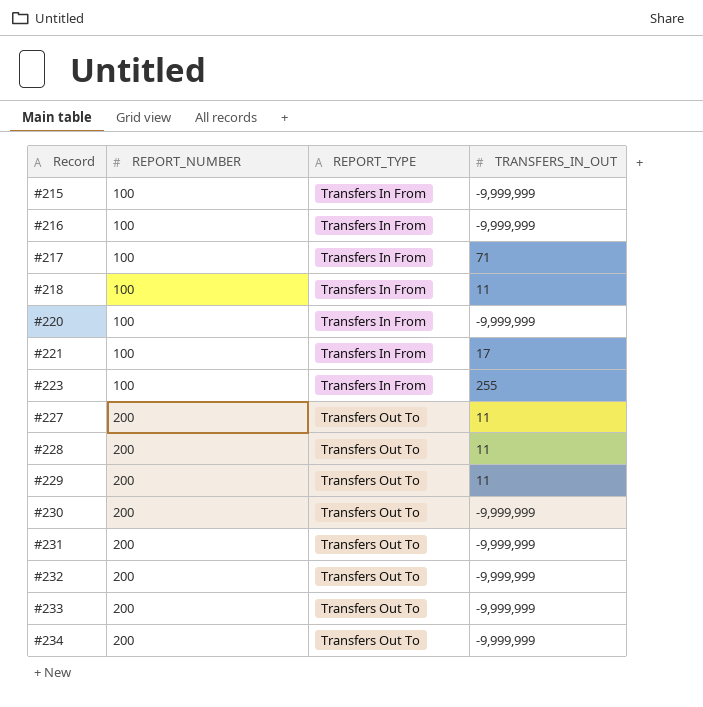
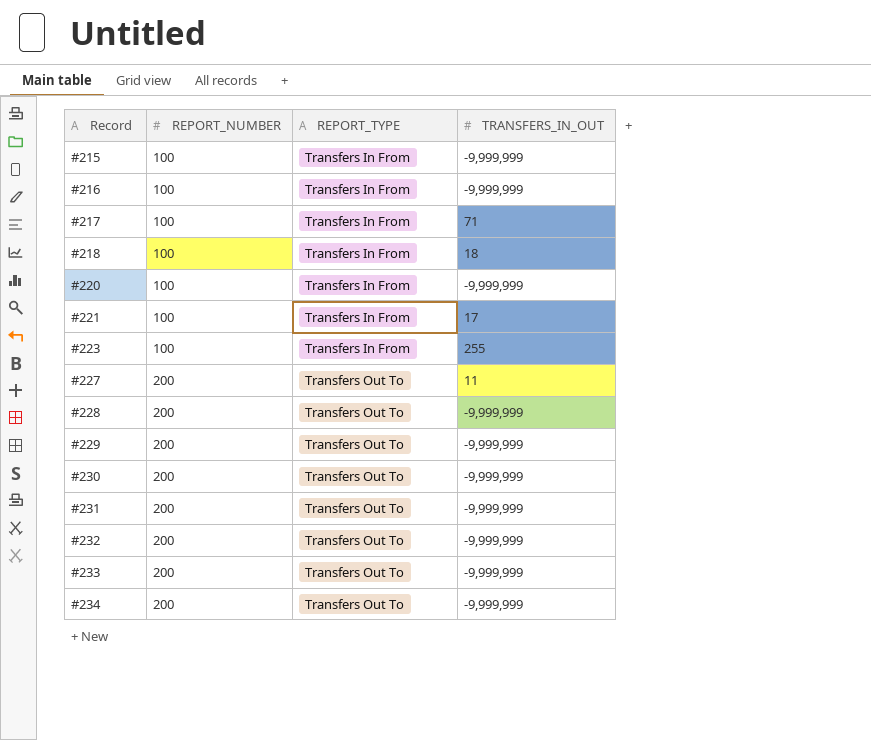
#218 | TRANSFERS_IN_OUT: 11 -> 18
#228 | TRANSFERS_IN_OUT: 11 -> -9,999,999
#229 | TRANSFERS_IN_OUT: 11 -> -9,999,999

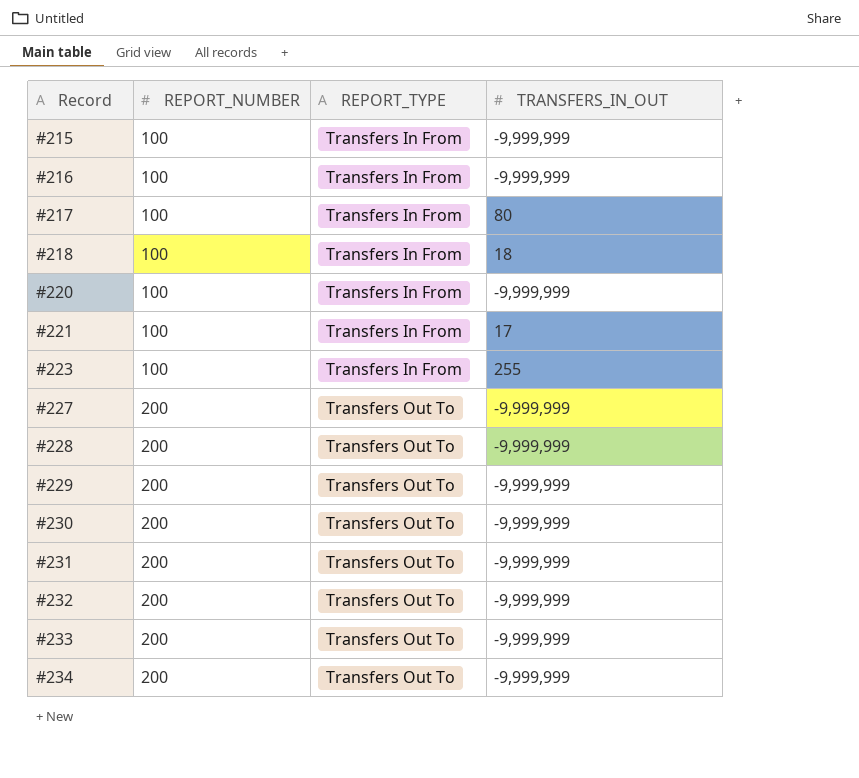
#217 | TRANSFERS_IN_OUT: 71 -> 80
#227 | TRANSFERS_IN_OUT: 11 -> -9,999,999

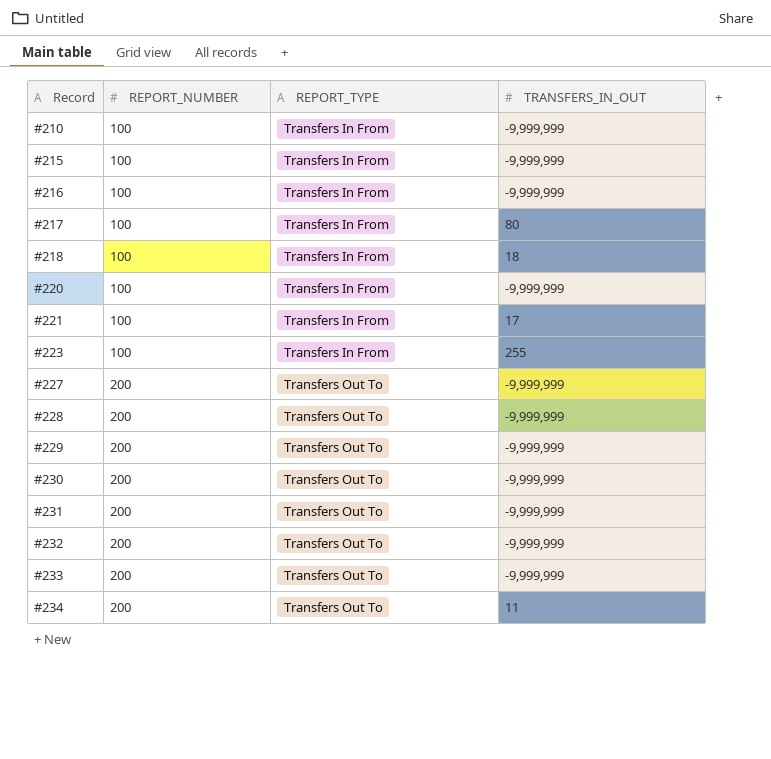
row #210: none -> 100 | Transfers In From | -9,999,999
#234 | TRANSFERS_IN_OUT: -9,999,999 -> 11

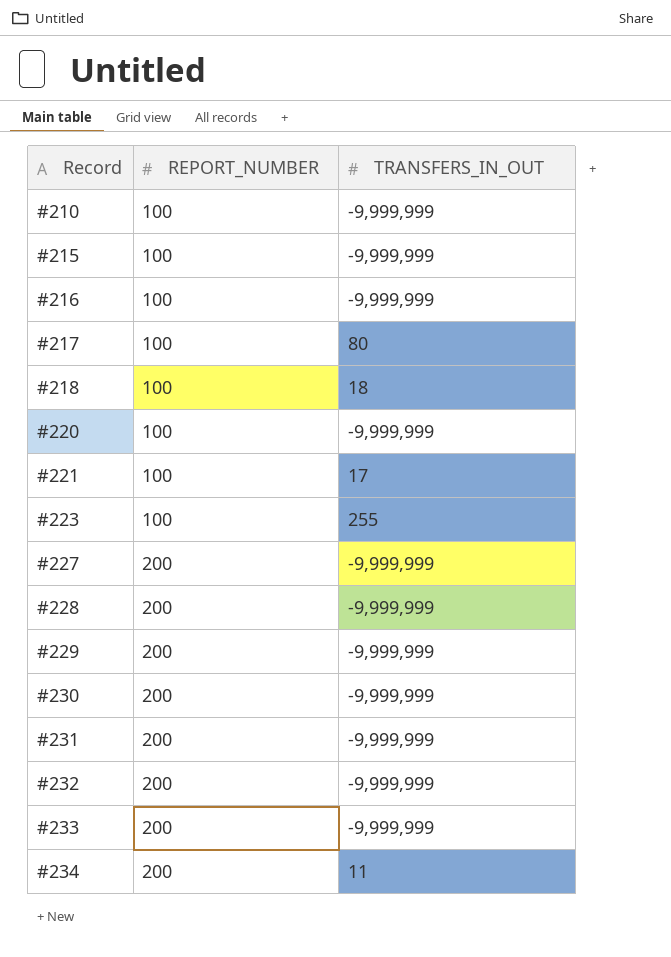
column REPORT_TYPE | position: 3 -> none

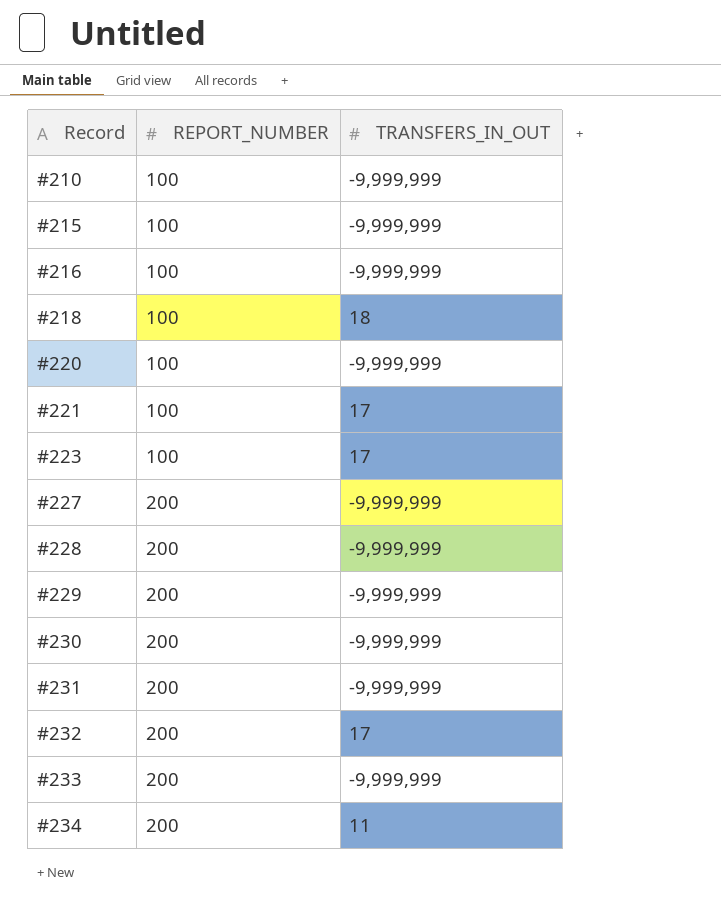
row #217: 100 | 80 -> none
#223 | TRANSFERS_IN_OUT: 255 -> 17
#232 | TRANSFERS_IN_OUT: -9,999,999 -> 17

